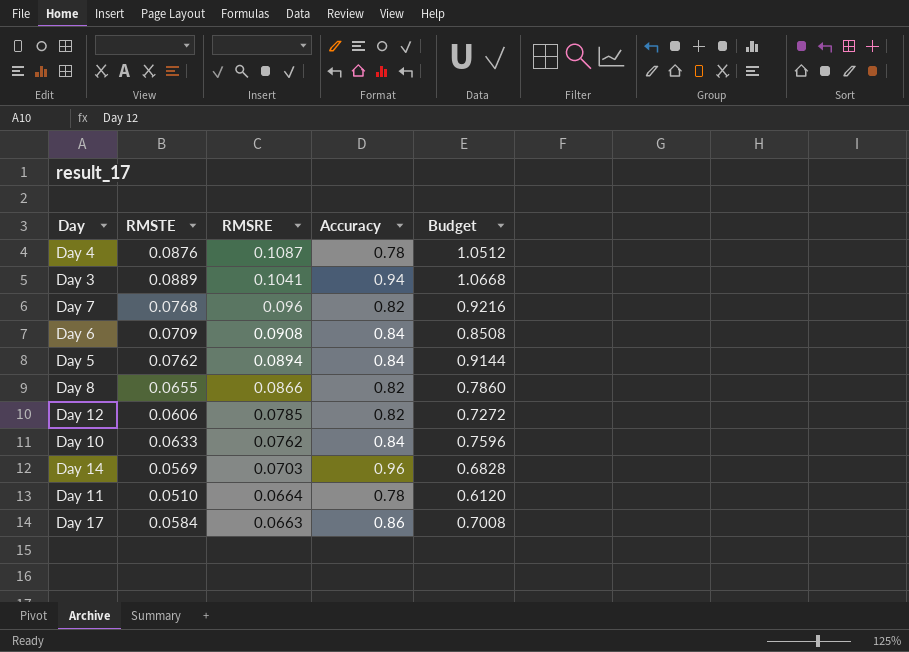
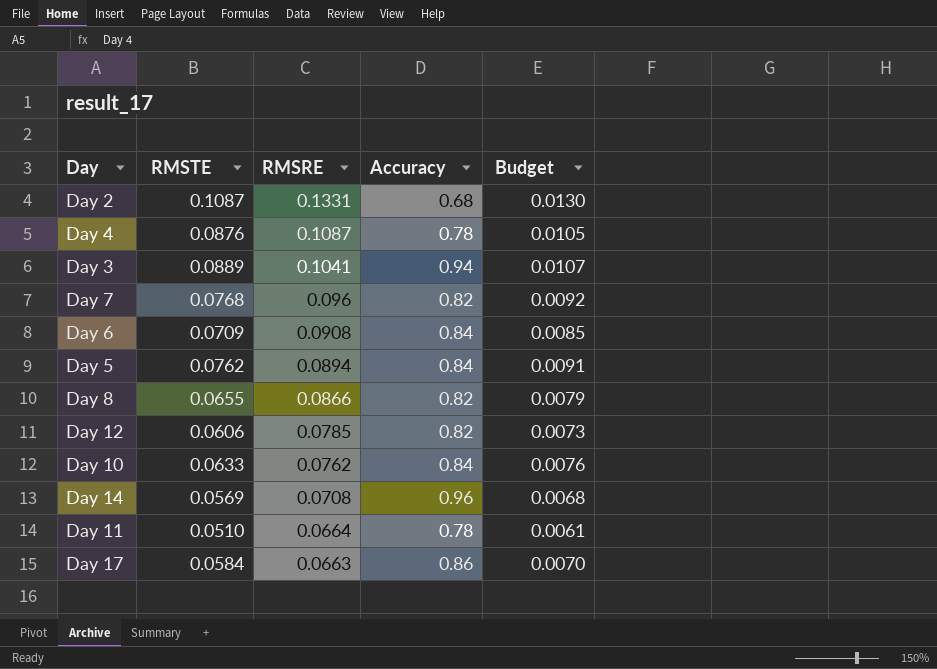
column Budget | formula: [RMSTE] * 12 -> [RMSTE] * 0.12
row Day 2: none -> 0.1087 | 0.1331 | 0.68 | 0.0130
Day 14 | RMSRE: 0.0703 -> 0.0708

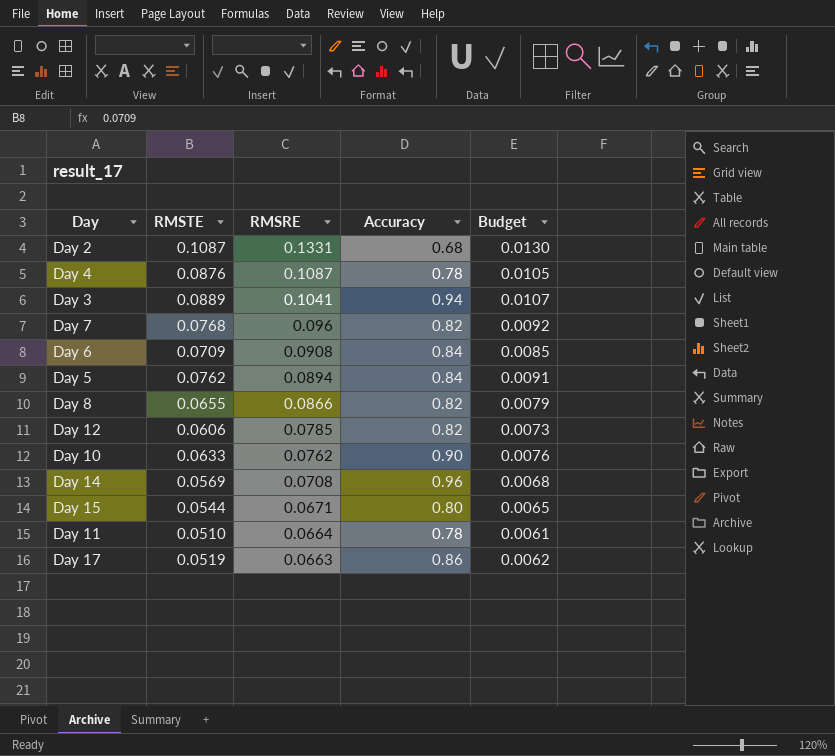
Day 10 | Accuracy: 0.84 -> 0.90
row Day 15: none -> 0.0544 | 0.0671 | 0.80 | 0.0065
Day 17 | RMSTE: 0.0584 -> 0.0519
Day 17 | Budget: 0.0070 -> 0.0062

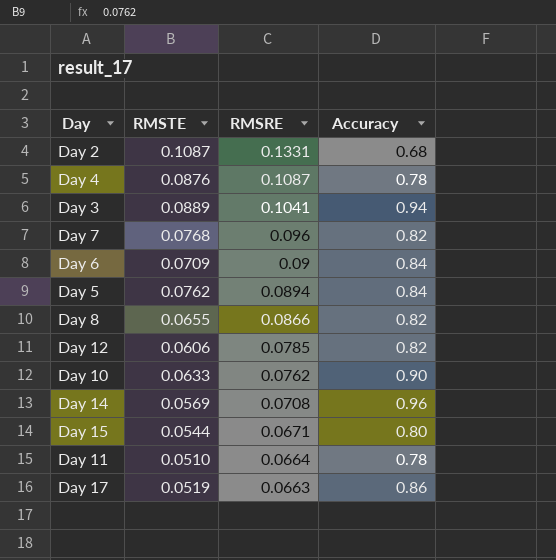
column Budget | formula: [RMSTE] * 0.12 -> none
Day 6 | RMSRE: 0.0908 -> 0.09

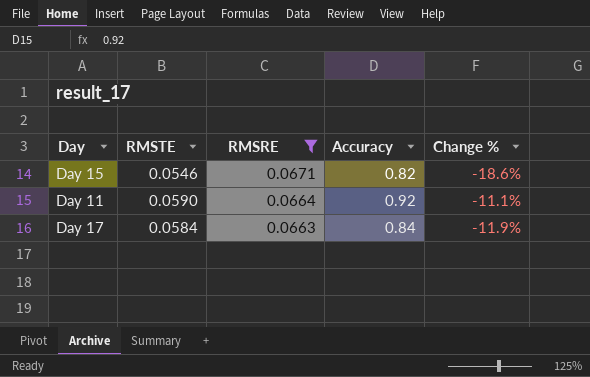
filter: none -> RMSRE <= 0.0671
column Change % | formula: none -> ([RMSTE] - [RMSRE]) / [RMSRE]
Day 15 | RMSTE: 0.0544 -> 0.0546
Day 15 | Accuracy: 0.80 -> 0.82
Day 11 | RMSTE: 0.0510 -> 0.0590
Day 11 | Accuracy: 0.78 -> 0.92
Day 17 | RMSTE: 0.0519 -> 0.0584
Day 17 | Accuracy: 0.86 -> 0.84

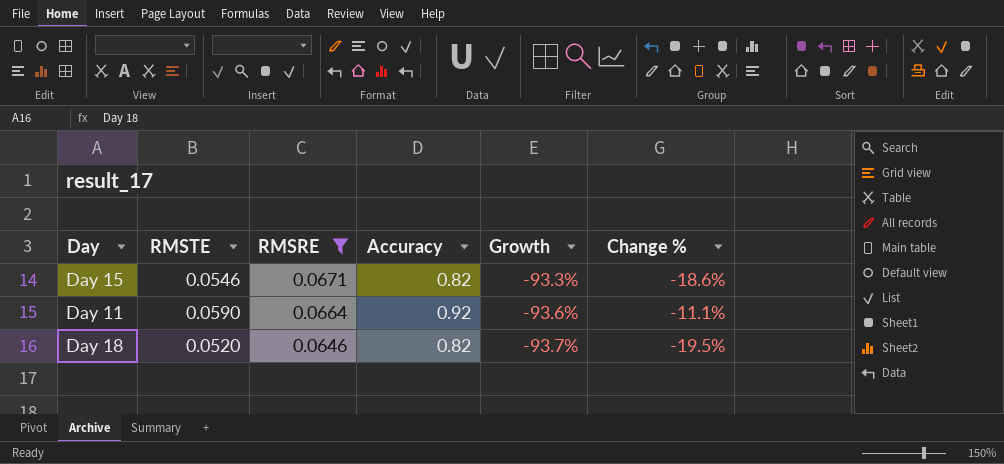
column Growth | formula: none -> ([RMSTE] - [Accuracy]) / [Accuracy]
row Day 17: 0.0584 | 0.0663 | 0.84 | -11.9% -> none
row Day 18: none -> 0.0520 | 0.0646 | 0.82 | -93.7% | -19.5%

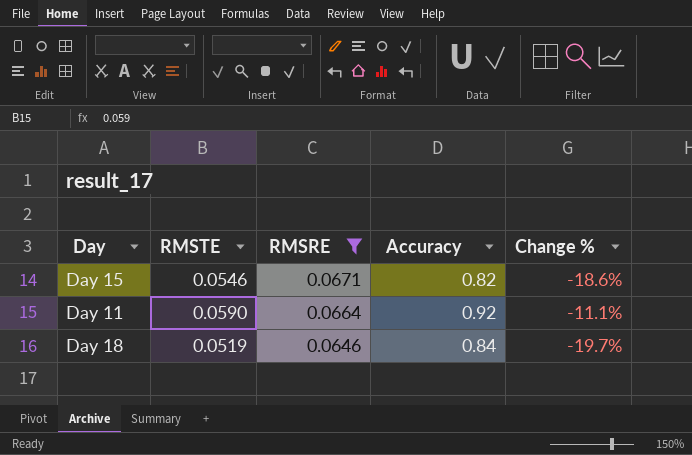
column Growth | formula: ([RMSTE] - [Accuracy]) / [Accuracy] -> none
Day 18 | RMSTE: 0.0520 -> 0.0519
Day 18 | Accuracy: 0.82 -> 0.84
Day 18 | Change %: -19.5% -> -19.7%

